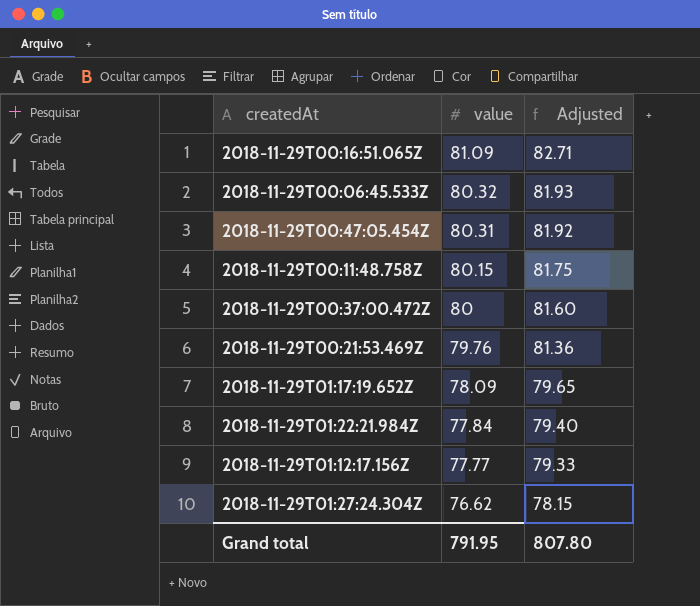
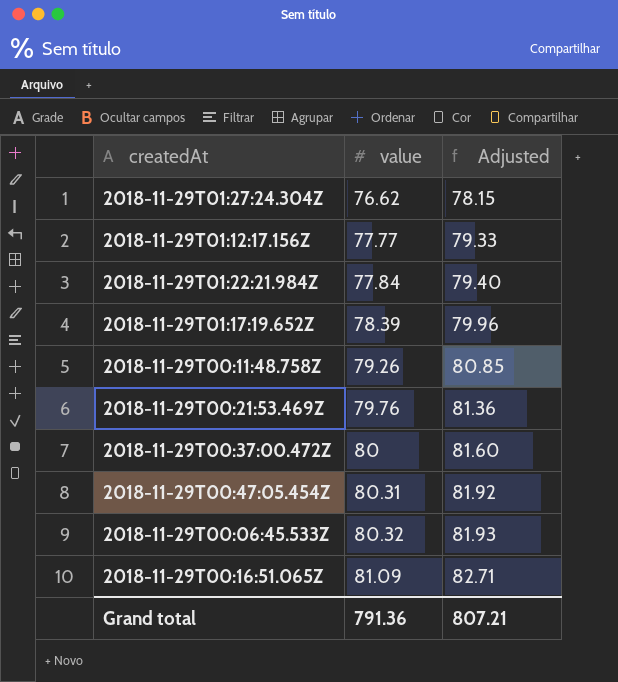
row order: value descending -> value ascending
2018-11-29T01:17:19.652Z | value: 78.09 -> 78.39
2018-11-29T01:17:19.652Z | Adjusted: 79.65 -> 79.96
2018-11-29T00:11:48.758Z | value: 80.15 -> 79.26
2018-11-29T00:11:48.758Z | Adjusted: 81.75 -> 80.85
Grand total | value: 791.95 -> 791.36
Grand total | Adjusted: 807.80 -> 807.21

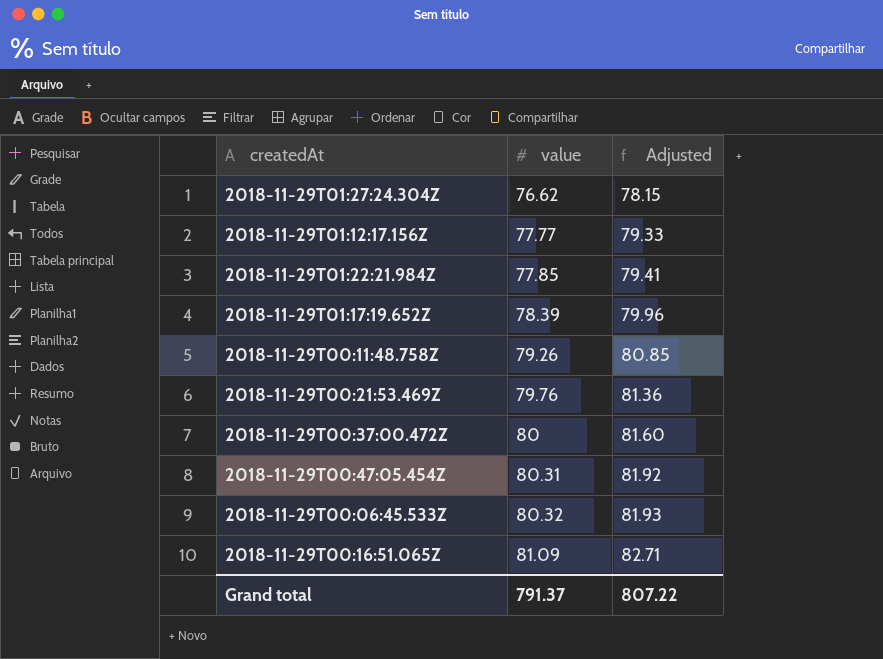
2018-11-29T01:22:21.984Z | value: 77.84 -> 77.85
2018-11-29T01:22:21.984Z | Adjusted: 79.40 -> 79.41
Grand total | value: 791.36 -> 791.37
Grand total | Adjusted: 807.21 -> 807.22

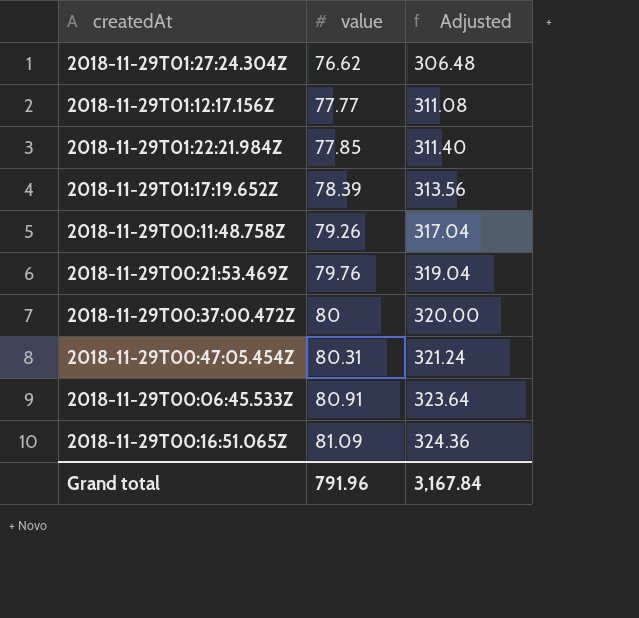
column Adjusted | formula: [value] * 1.02 -> [value] * 4
2018-11-29T00:06:45.533Z | value: 80.32 -> 80.91
Grand total | value: 791.37 -> 791.96
Grand total | Adjusted: 807.22 -> 3,167.84

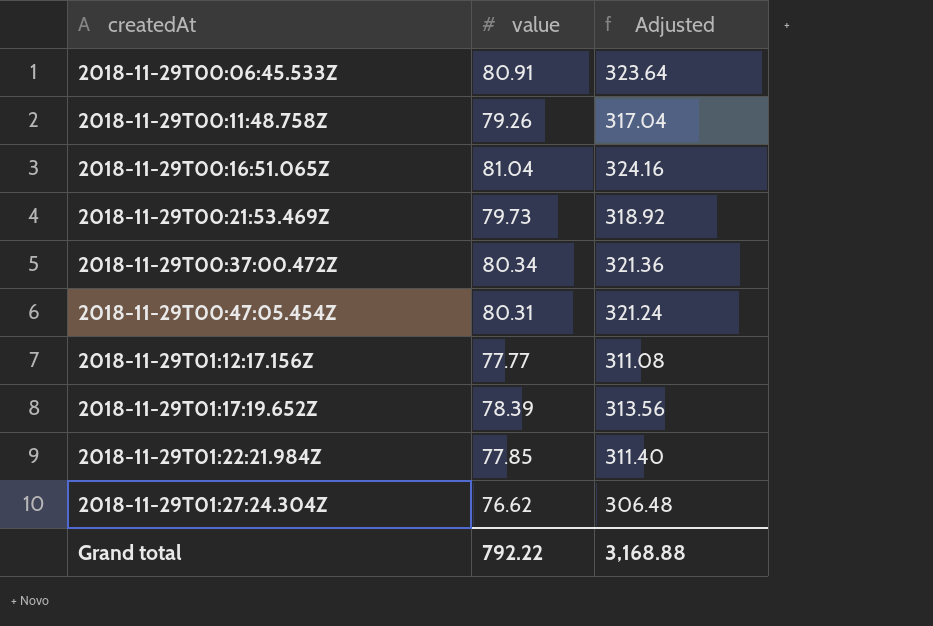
row order: value ascending -> createdAt ascending
2018-11-29T00:16:51.065Z | value: 81.09 -> 81.04
2018-11-29T00:16:51.065Z | Adjusted: 324.36 -> 324.16
2018-11-29T00:21:53.469Z | value: 79.76 -> 79.73
2018-11-29T00:21:53.469Z | Adjusted: 319.04 -> 318.92
2018-11-29T00:37:00.472Z | value: 80 -> 80.34
2018-11-29T00:37:00.472Z | Adjusted: 320.00 -> 321.36
Grand total | value: 791.96 -> 792.22
Grand total | Adjusted: 3,167.84 -> 3,168.88

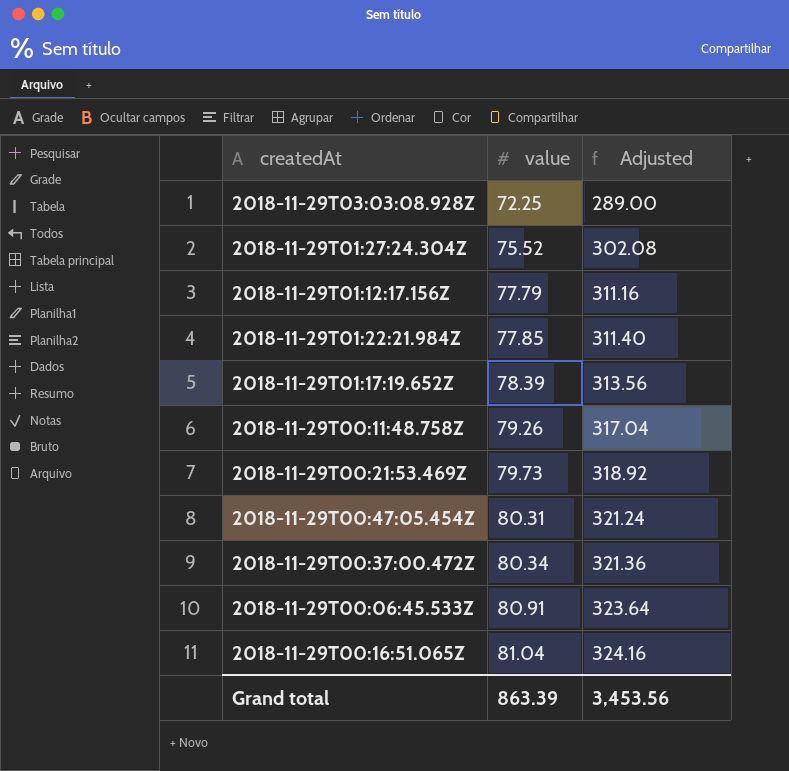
row order: createdAt ascending -> value ascending
row 2018-11-29T03:03:08.928Z: none -> 72.25 | 289.00
2018-11-29T01:27:24.304Z | value: 76.62 -> 75.52
2018-11-29T01:27:24.304Z | Adjusted: 306.48 -> 302.08
2018-11-29T01:12:17.156Z | value: 77.77 -> 77.79
2018-11-29T01:12:17.156Z | Adjusted: 311.08 -> 311.16
Grand total | value: 792.22 -> 863.39
Grand total | Adjusted: 3,168.88 -> 3,453.56

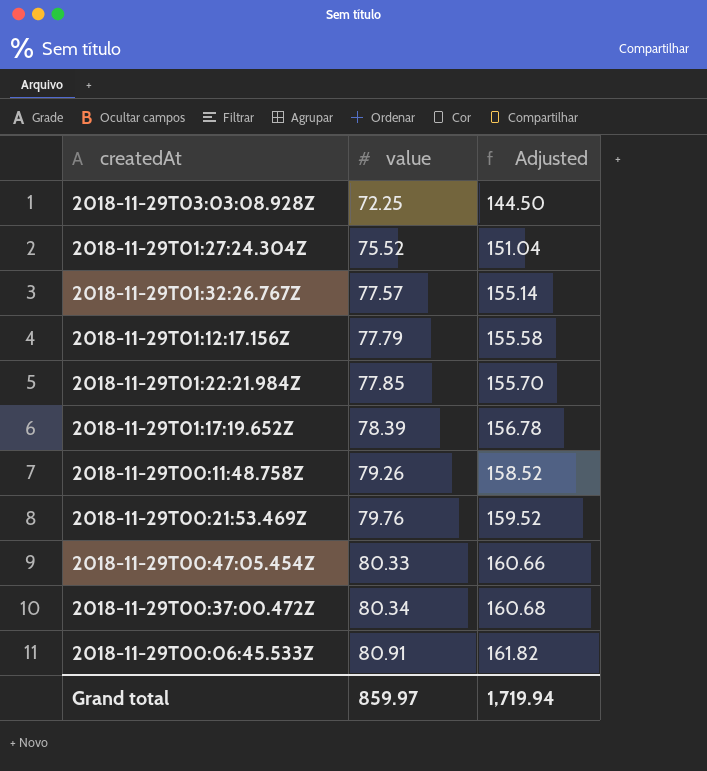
column Adjusted | formula: [value] * 4 -> [value] * 2
row 2018-11-29T00:16:51.065Z: 81.04 | 324.16 -> none
row 2018-11-29T01:32:26.767Z: none -> 77.57 | 155.14
2018-11-29T00:21:53.469Z | value: 79.73 -> 79.76
2018-11-29T00:47:05.454Z | value: 80.31 -> 80.33
Grand total | value: 863.39 -> 859.97
Grand total | Adjusted: 3,453.56 -> 1,719.94

